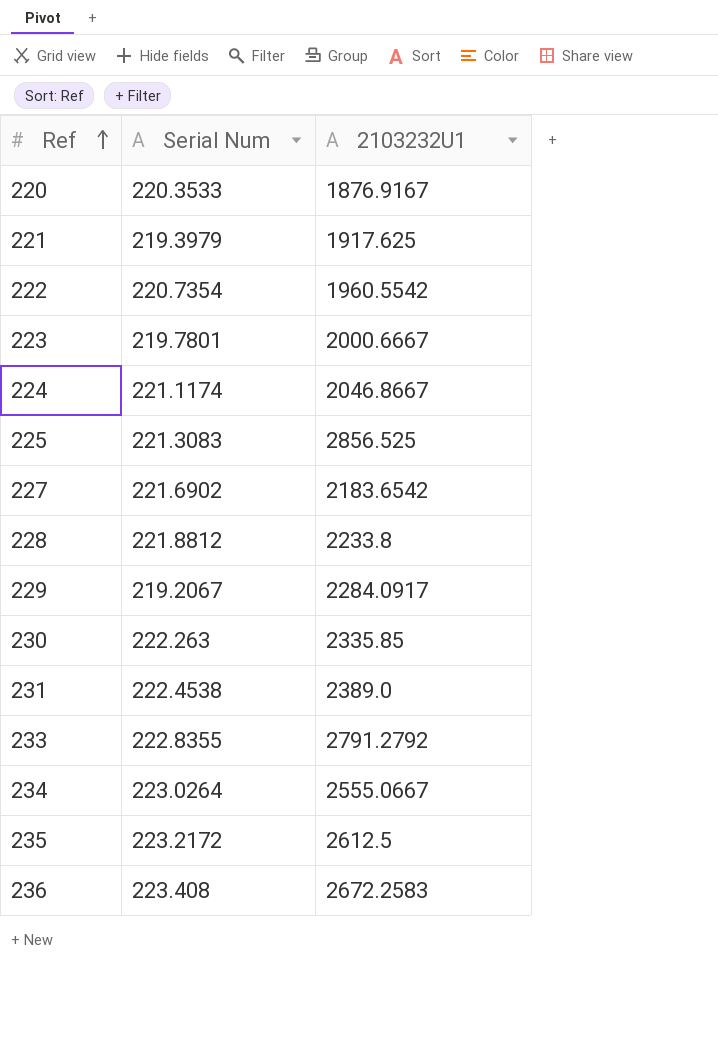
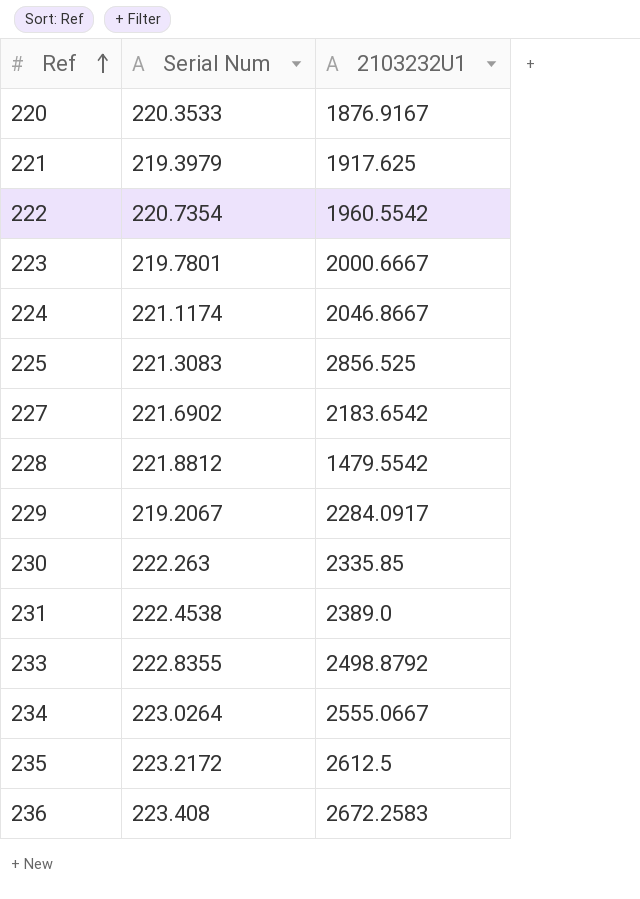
228 | 2103232U1: 2233.8 -> 1479.5542
233 | 2103232U1: 2791.2792 -> 2498.8792

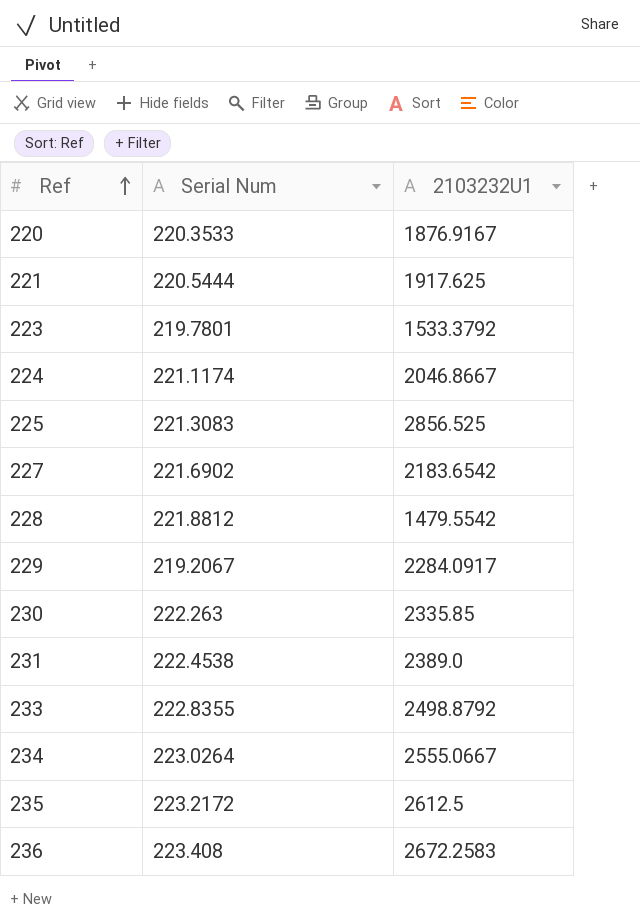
row 222: 220.7354 | 1960.5542 -> none
221 | Serial Num: 219.3979 -> 220.5444
223 | 2103232U1: 2000.6667 -> 1533.3792

